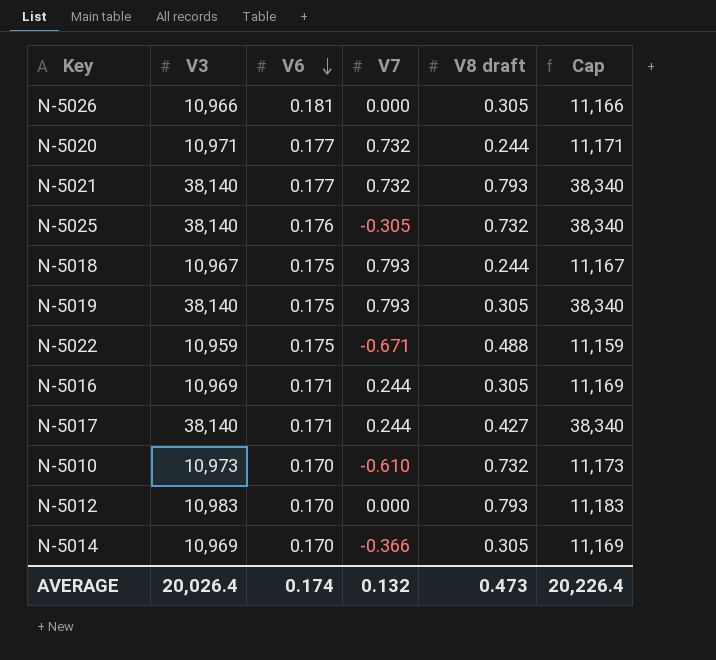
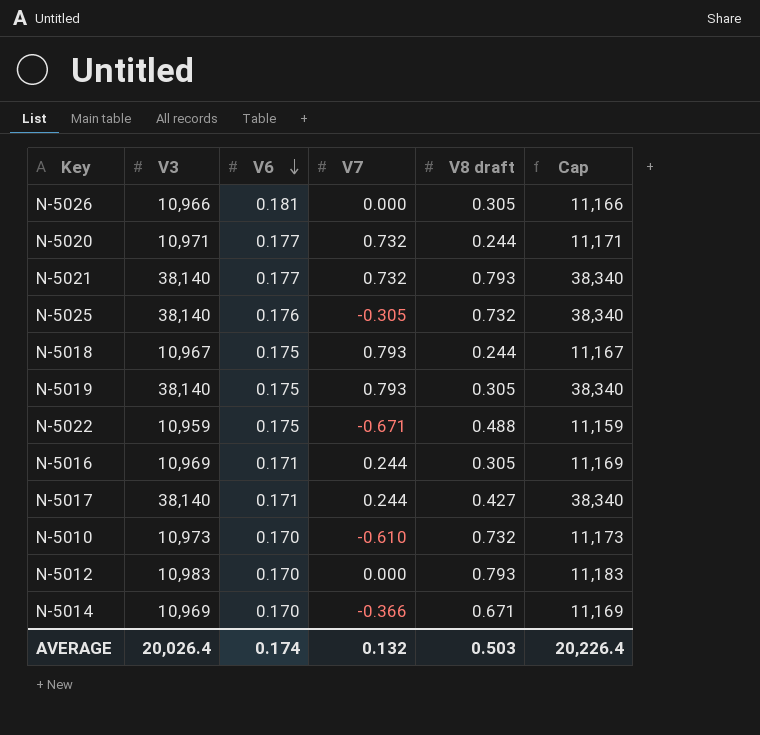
N-5014 | V8 draft: 0.305 -> 0.671
AVERAGE | V8 draft: 0.473 -> 0.503

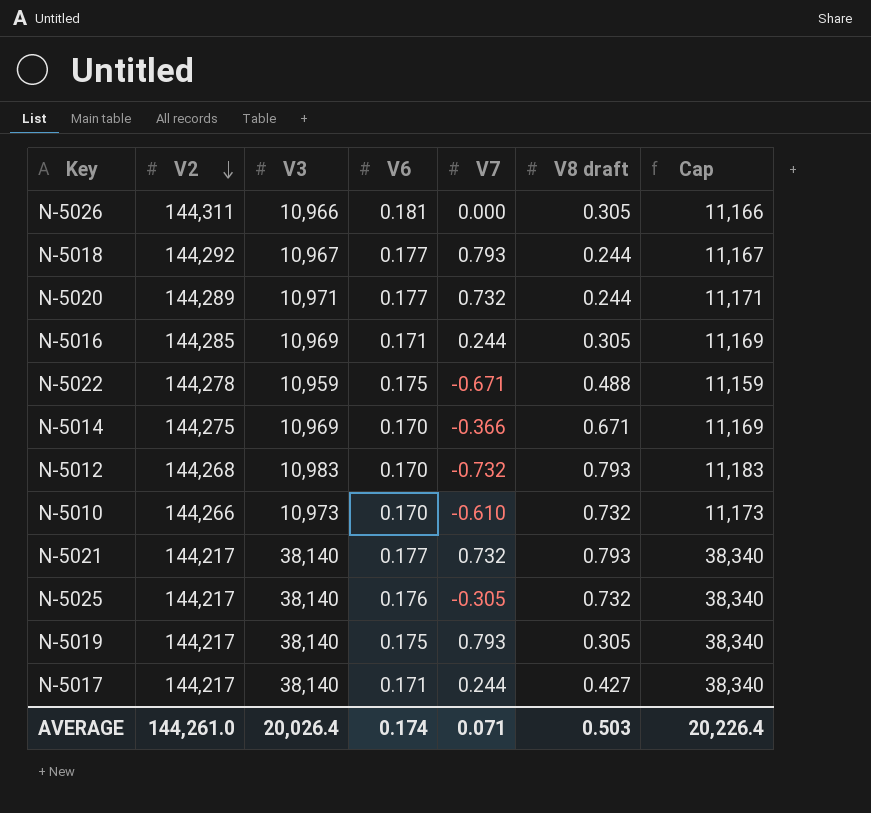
row order: V6 descending -> V2 descending
column V2 | position: none -> 2
N-5018 | V6: 0.175 -> 0.177
N-5012 | V7: 0.000 -> -0.732
AVERAGE | V7: 0.132 -> 0.071

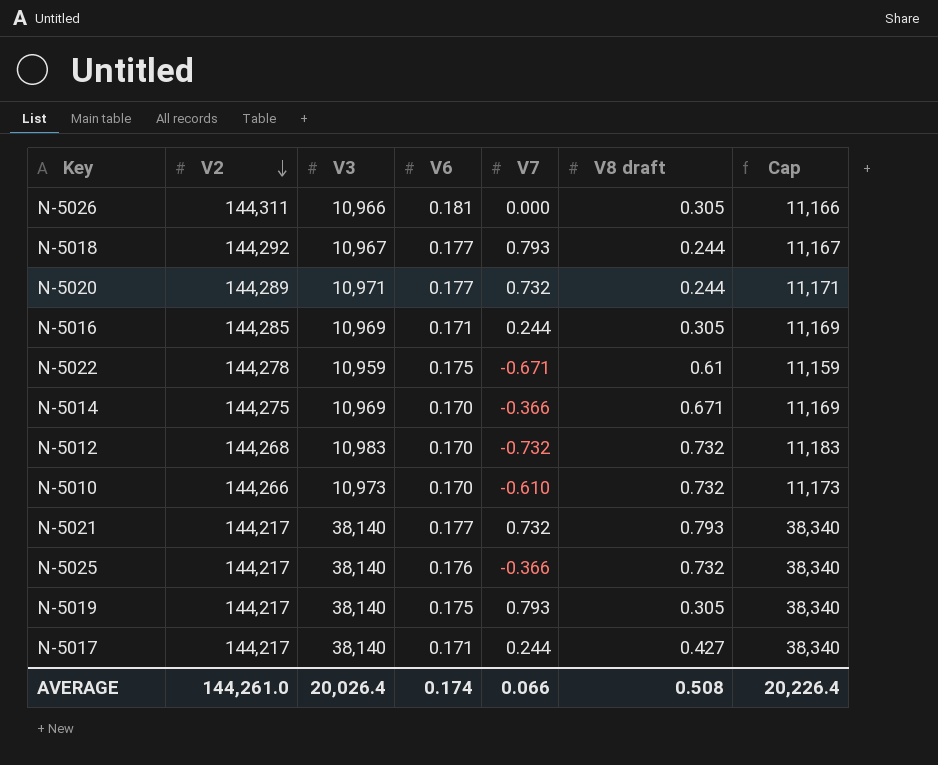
N-5022 | V8 draft: 0.488 -> 0.61
N-5012 | V8 draft: 0.793 -> 0.732
N-5025 | V7: -0.305 -> -0.366
AVERAGE | V7: 0.071 -> 0.066
AVERAGE | V8 draft: 0.503 -> 0.508

